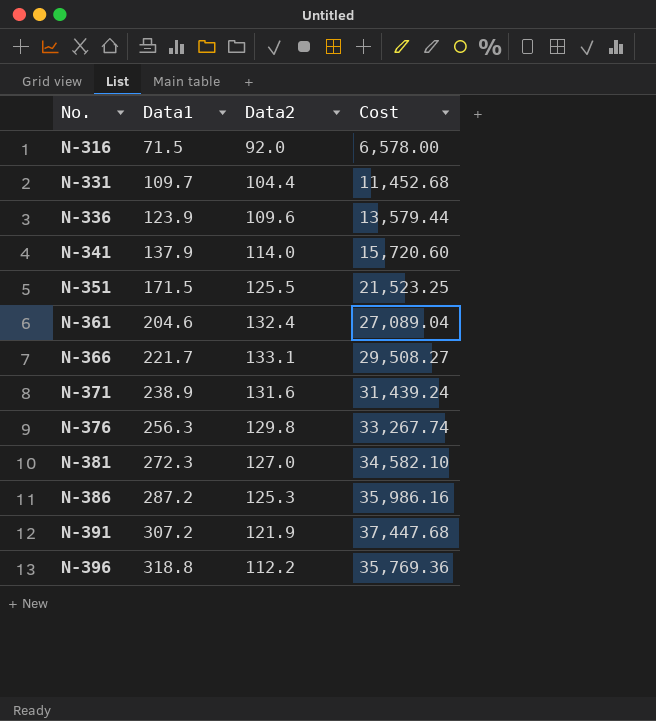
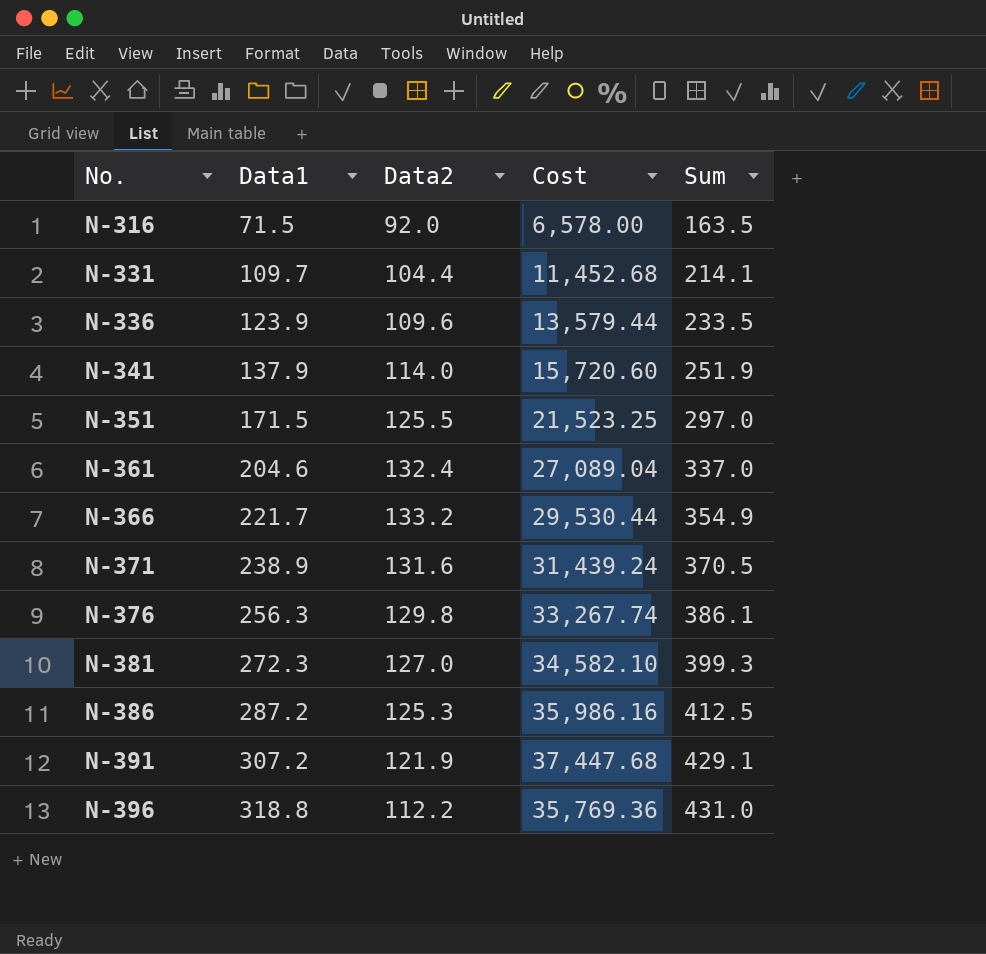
column Sum | formula: none -> [Data1] + [Data2]
N-366 | Data2: 133.1 -> 133.2
N-366 | Cost: 29,508.27 -> 29,530.44

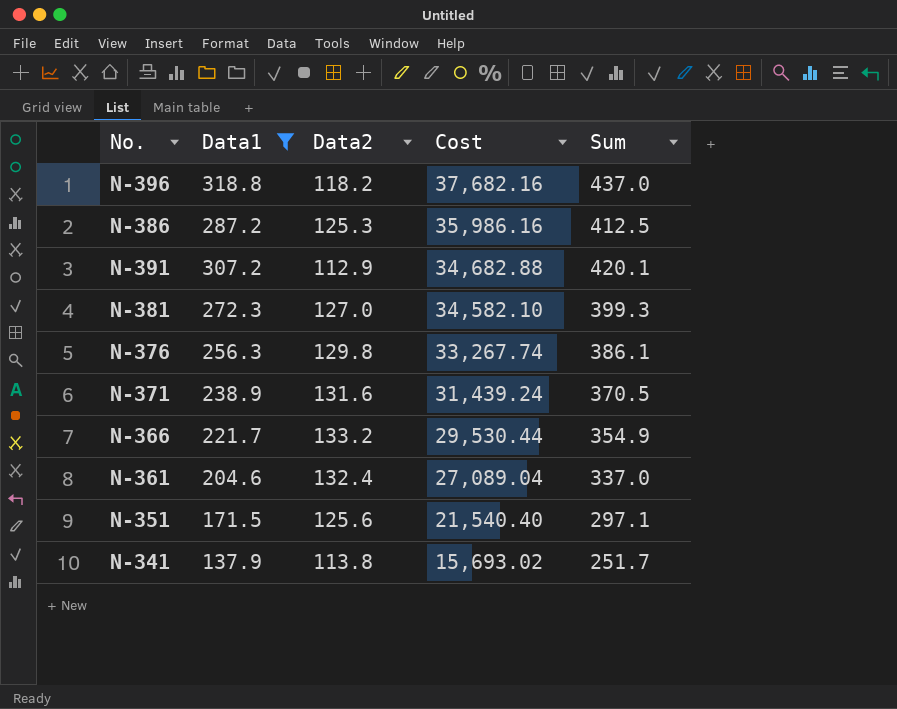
filter: none -> Data1 >= 137.9
row order: No. ascending -> Cost descending
N-396 | Data2: 112.2 -> 118.2
N-396 | Cost: 35,769.36 -> 37,682.16
N-396 | Sum: 431.0 -> 437.0
N-391 | Data2: 121.9 -> 112.9
N-391 | Cost: 37,447.68 -> 34,682.88
N-391 | Sum: 429.1 -> 420.1
N-351 | Data2: 125.5 -> 125.6
N-351 | Cost: 21,523.25 -> 21,540.40
N-351 | Sum: 297.0 -> 297.1
N-341 | Data2: 114.0 -> 113.8
N-341 | Cost: 15,720.60 -> 15,693.02
N-341 | Sum: 251.9 -> 251.7

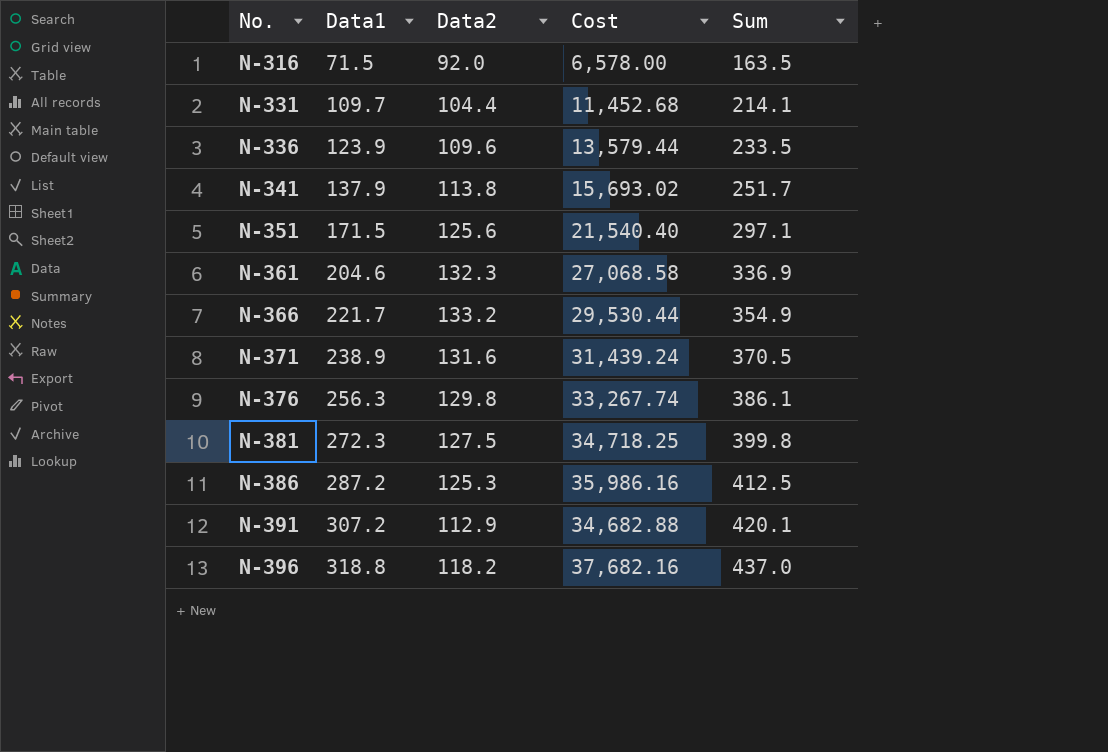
filter: Data1 >= 137.9 -> none
row order: Cost descending -> No. ascending
N-361 | Data2: 132.4 -> 132.3
N-361 | Cost: 27,089.04 -> 27,068.58
N-361 | Sum: 337.0 -> 336.9
N-381 | Data2: 127.0 -> 127.5
N-381 | Cost: 34,582.10 -> 34,718.25
N-381 | Sum: 399.3 -> 399.8

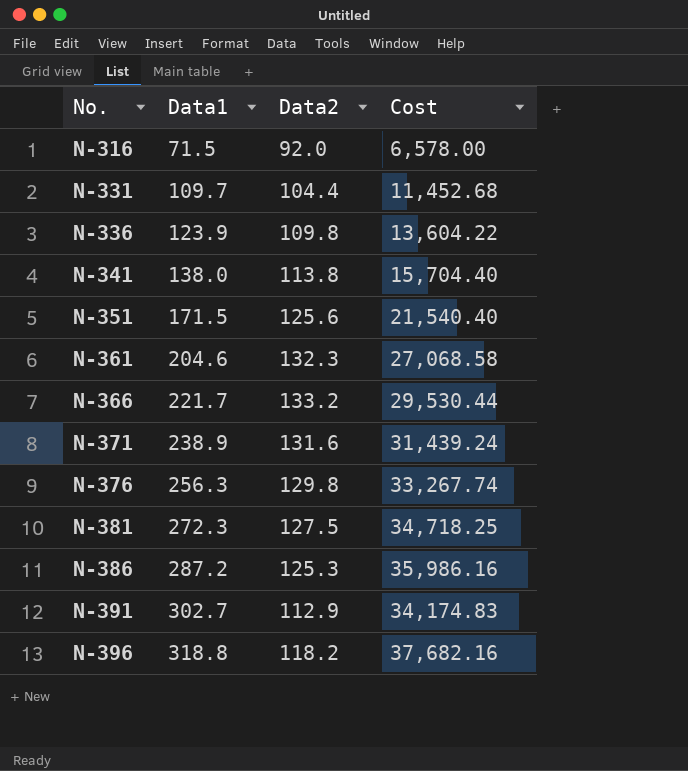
column Sum | formula: [Data1] + [Data2] -> none
N-336 | Data2: 109.6 -> 109.8
N-336 | Cost: 13,579.44 -> 13,604.22
N-341 | Data1: 137.9 -> 138.0
N-341 | Cost: 15,693.02 -> 15,704.40
N-391 | Data1: 307.2 -> 302.7
N-391 | Cost: 34,682.88 -> 34,174.83

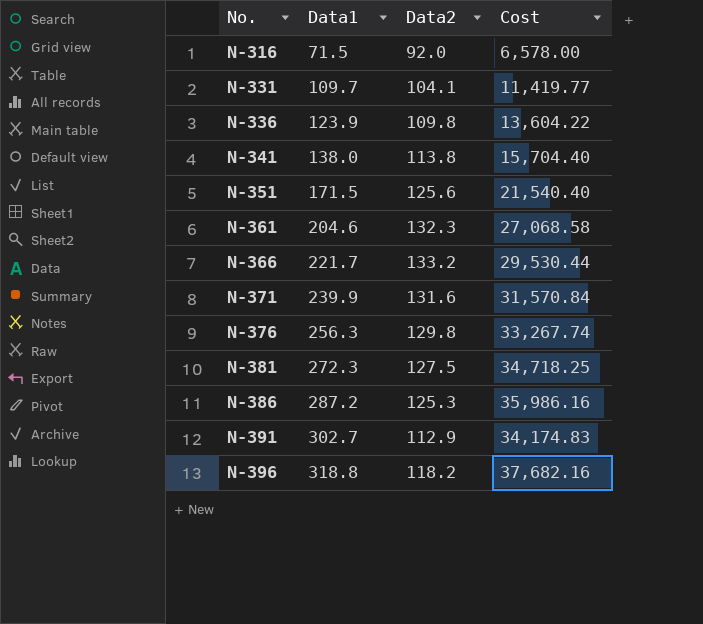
N-331 | Data2: 104.4 -> 104.1
N-331 | Cost: 11,452.68 -> 11,419.77
N-371 | Data1: 238.9 -> 239.9
N-371 | Cost: 31,439.24 -> 31,570.84

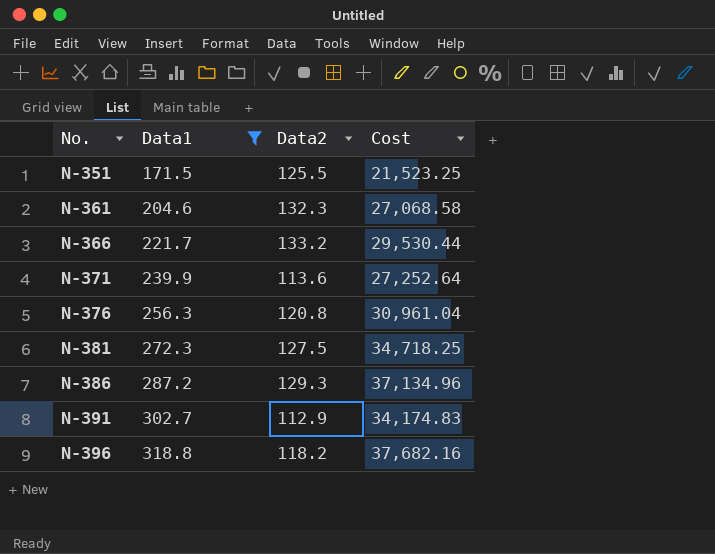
filter: none -> Data1 >= 171.5
N-351 | Data2: 125.6 -> 125.5
N-351 | Cost: 21,540.40 -> 21,523.25
N-371 | Data2: 131.6 -> 113.6
N-371 | Cost: 31,570.84 -> 27,252.64
N-376 | Data2: 129.8 -> 120.8
N-376 | Cost: 33,267.74 -> 30,961.04
N-386 | Data2: 125.3 -> 129.3
N-386 | Cost: 35,986.16 -> 37,134.96

